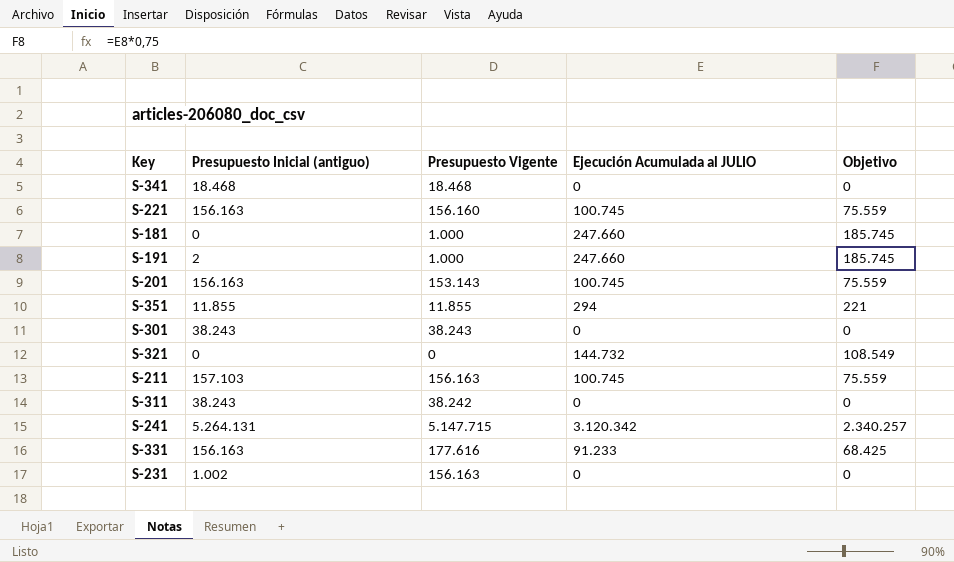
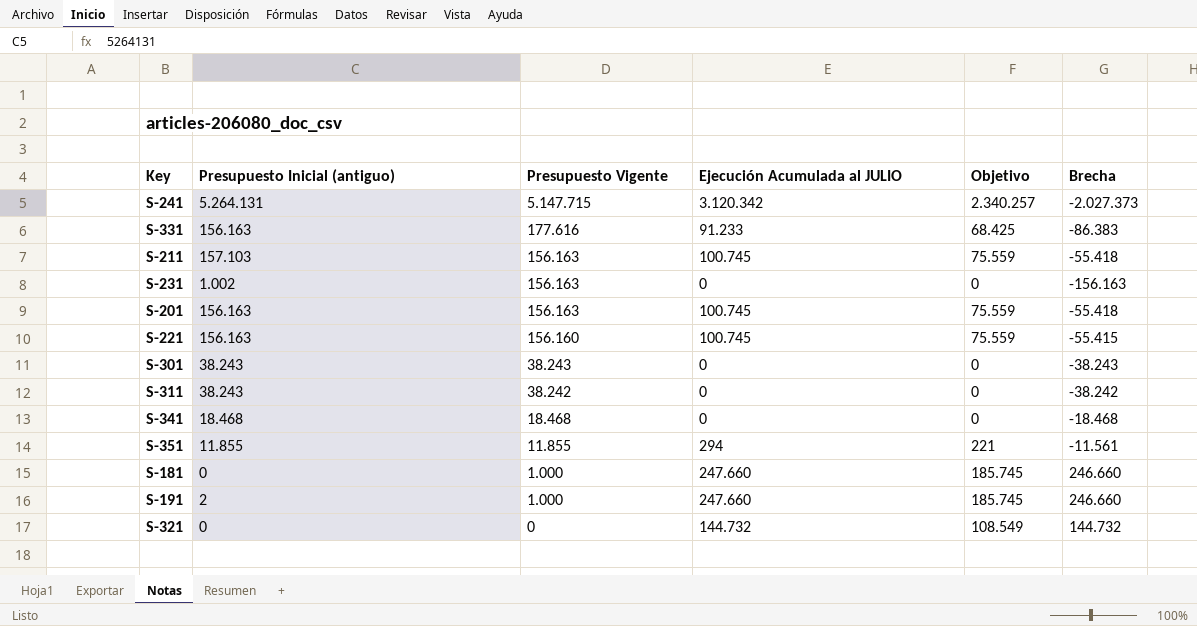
row order: none -> Presupuesto Vigente descending
column Brecha | formula: none -> [Ejecución Acumulada al JULIO] - [Presupuesto Vigente]
S-201 | Presupuesto Vigente: 153.143 -> 156.163

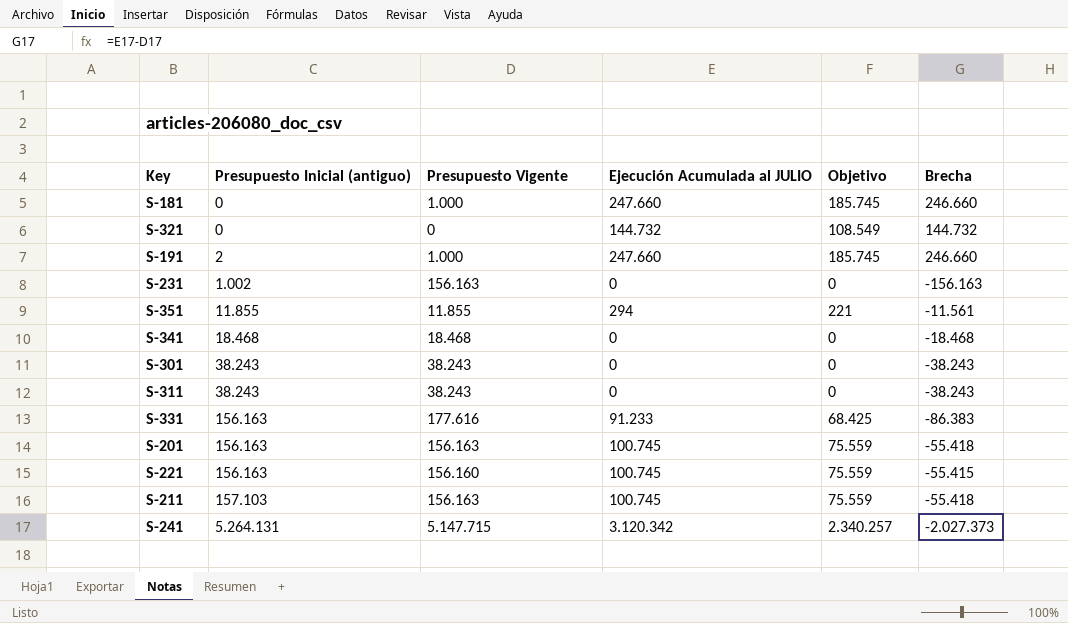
row order: Presupuesto Vigente descending -> Presupuesto Inicial (antiguo) ascending
S-311 | Presupuesto Vigente: 38.242 -> 38.243
S-311 | Brecha: -38.242 -> -38.243

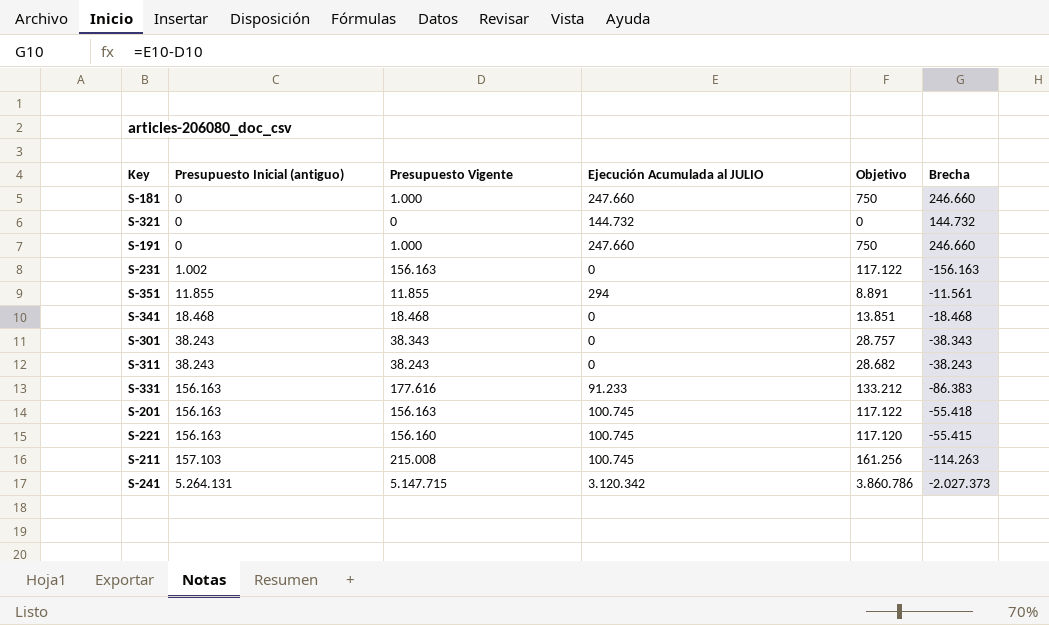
column Objetivo | formula: [Ejecución Acumulada al JULIO] * 0,75 -> [Presupuesto Vigente] * 0,75
S-191 | Presupuesto Inicial (antiguo): 2 -> 0
S-301 | Presupuesto Vigente: 38.243 -> 38.343
S-301 | Brecha: -38.243 -> -38.343
S-211 | Presupuesto Vigente: 156.163 -> 215.008
S-211 | Brecha: -55.418 -> -114.263

